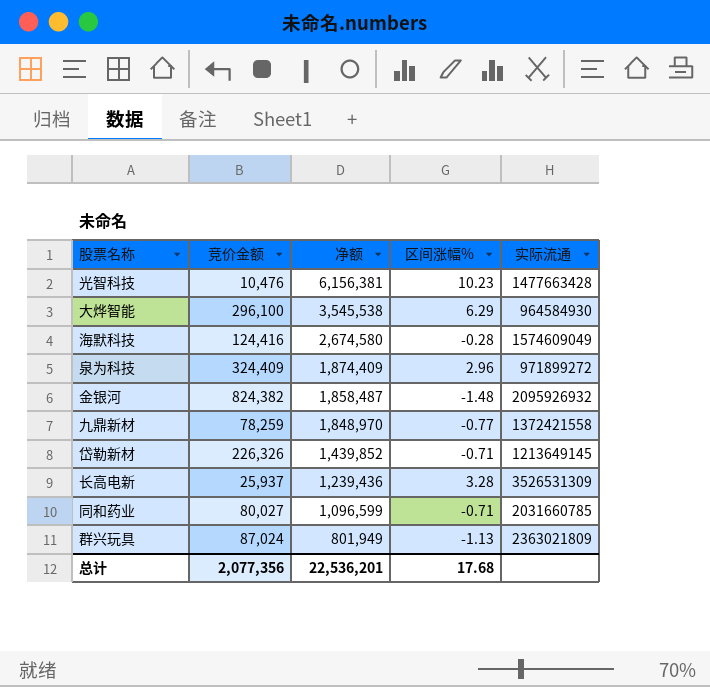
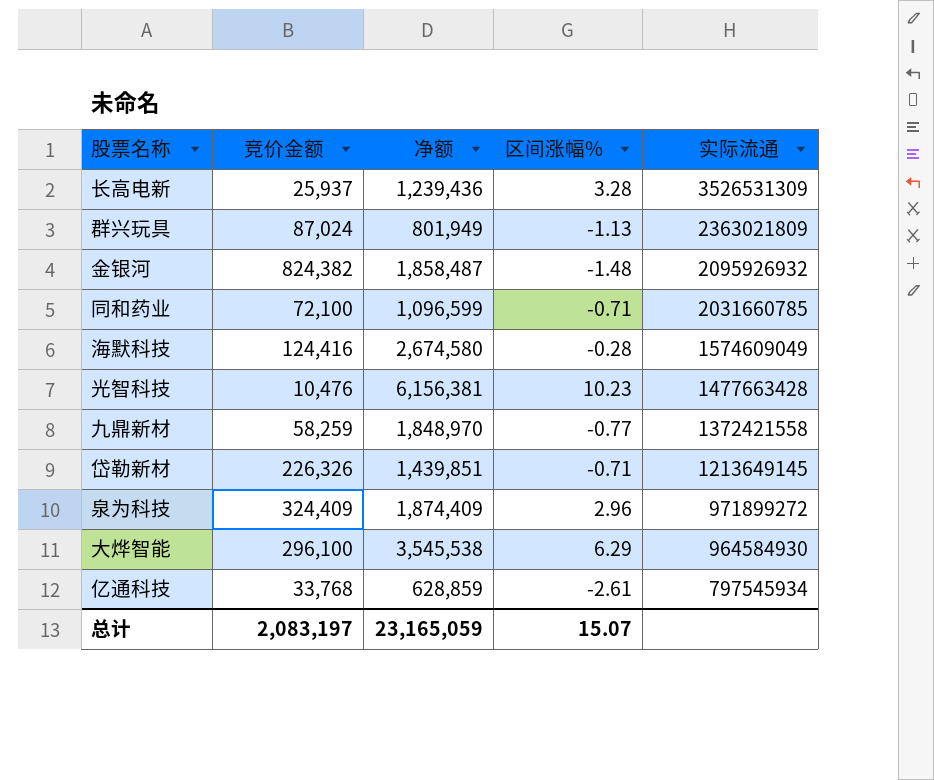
row order: 净额 descending -> 实际流通 descending
同和药业 | 竞价金额: 80,027 -> 72,100
九鼎新材 | 竞价金额: 78,259 -> 58,259
岱勒新材 | 净额: 1,439,852 -> 1,439,851
row 亿通科技: none -> 33,768 | 628,859 | -2.61 | 797545934
总计 | 竞价金额: 2,077,356 -> 2,083,197
总计 | 净额: 22,536,201 -> 23,165,059
总计 | 区间涨幅%: 17.68 -> 15.07

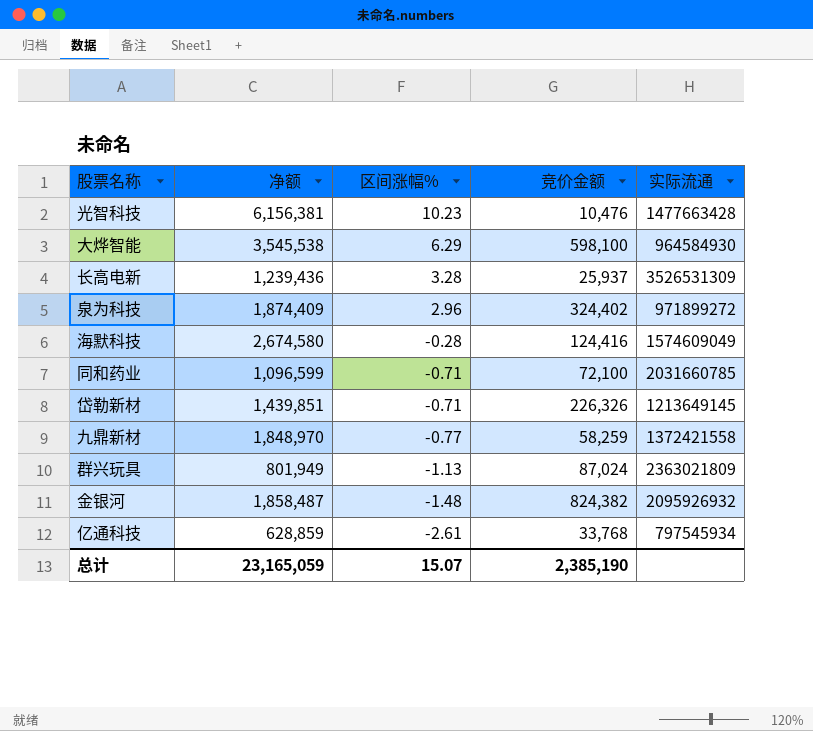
row order: 实际流通 descending -> 区间涨幅% descending
column 竞价金额 | position: 2 -> 4
大烨智能 | 竞价金额: 296,100 -> 598,100
泉为科技 | 竞价金额: 324,409 -> 324,402
总计 | 竞价金额: 2,083,197 -> 2,385,190

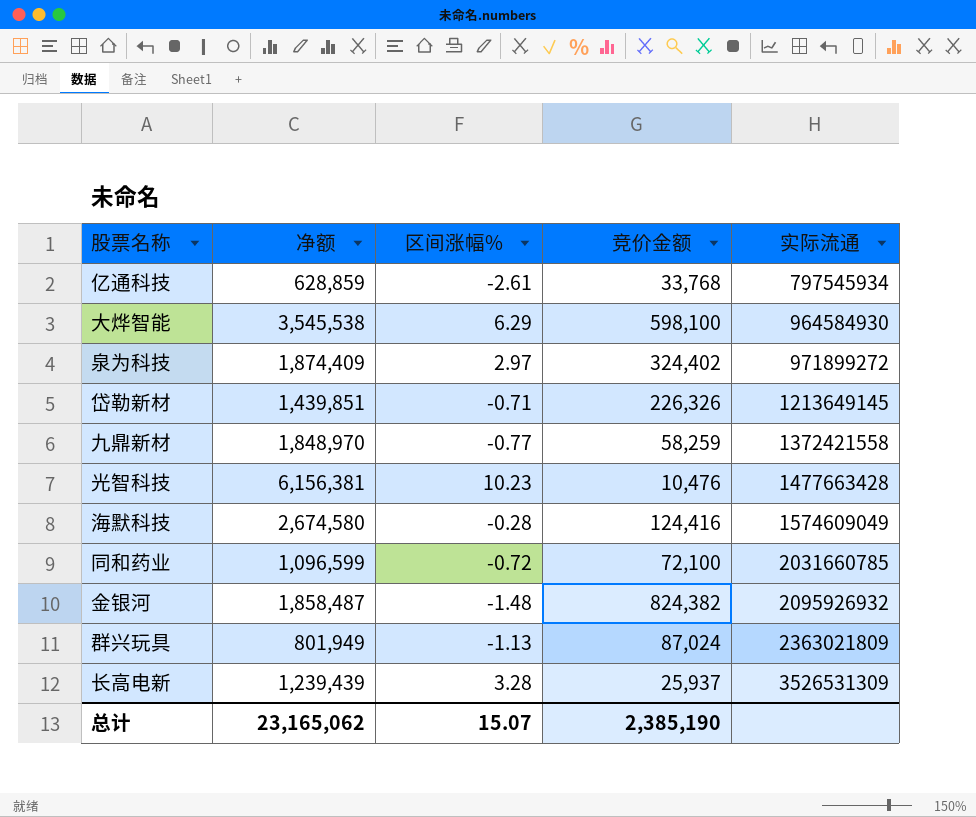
row order: 区间涨幅% descending -> 实际流通 ascending
泉为科技 | 区间涨幅%: 2.96 -> 2.97
同和药业 | 区间涨幅%: -0.71 -> -0.72
长高电新 | 净额: 1,239,436 -> 1,239,439
总计 | 净额: 23,165,059 -> 23,165,062

